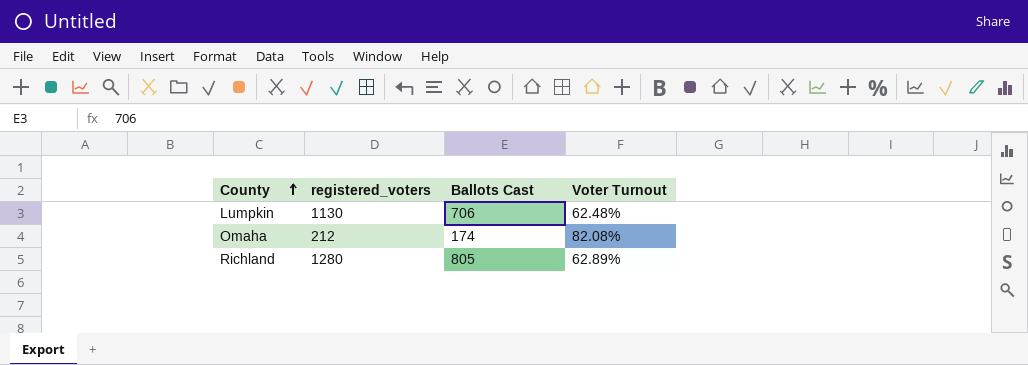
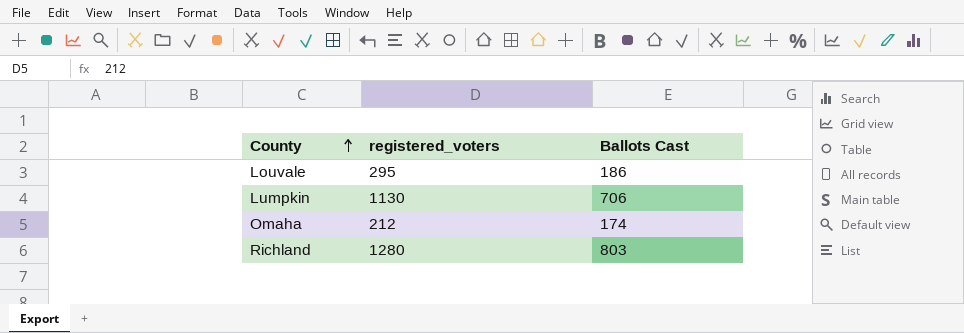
column Voter Turnout | formula: [Ballots Cast] / [registered_voters] -> none
row Louvale: none -> 295 | 186
Richland | Ballots Cast: 805 -> 803

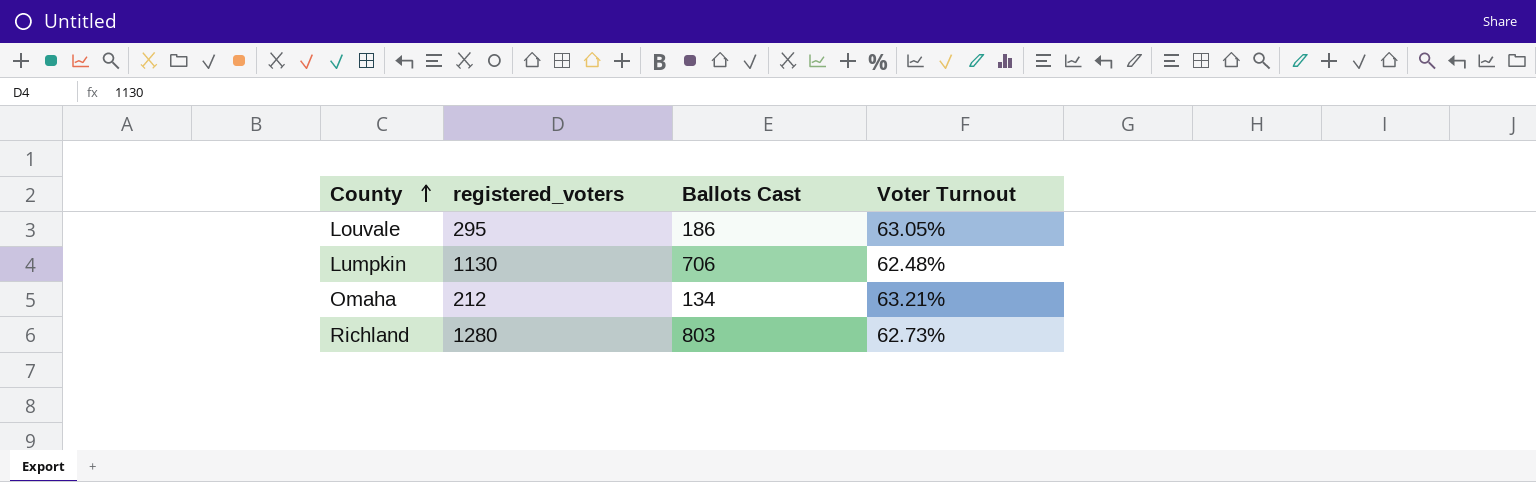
column Voter Turnout | formula: none -> [Ballots Cast] / [registered_voters]
Omaha | Ballots Cast: 174 -> 134

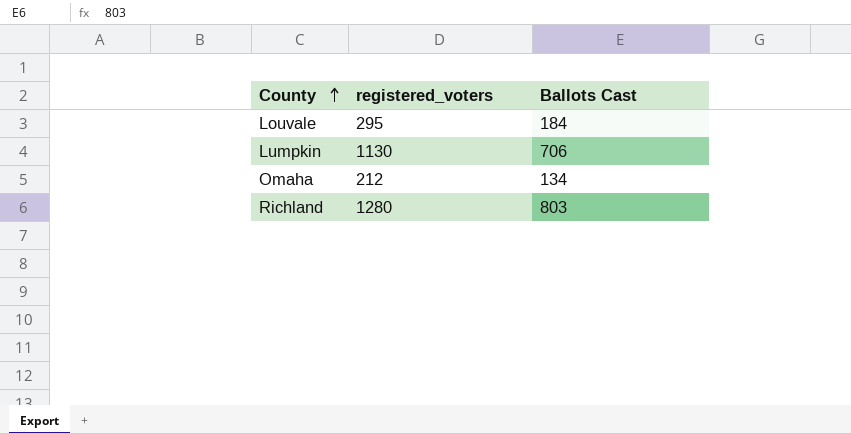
column Voter Turnout | formula: [Ballots Cast] / [registered_voters] -> none
Louvale | Ballots Cast: 186 -> 184

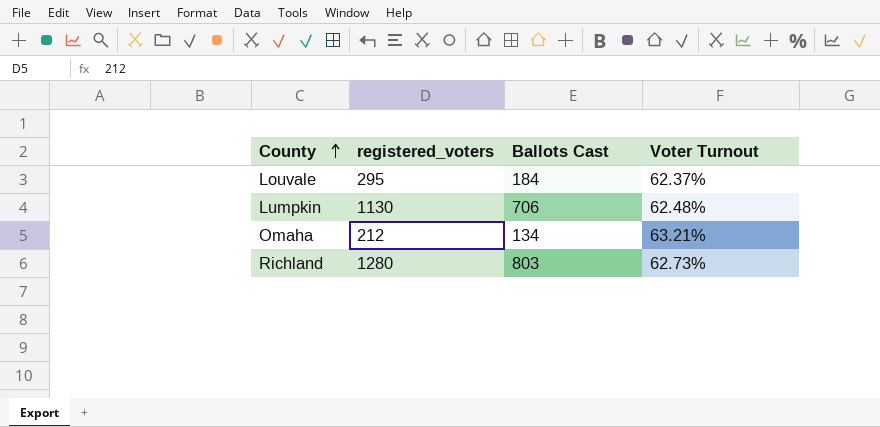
column Voter Turnout | formula: none -> [Ballots Cast] / [registered_voters]

